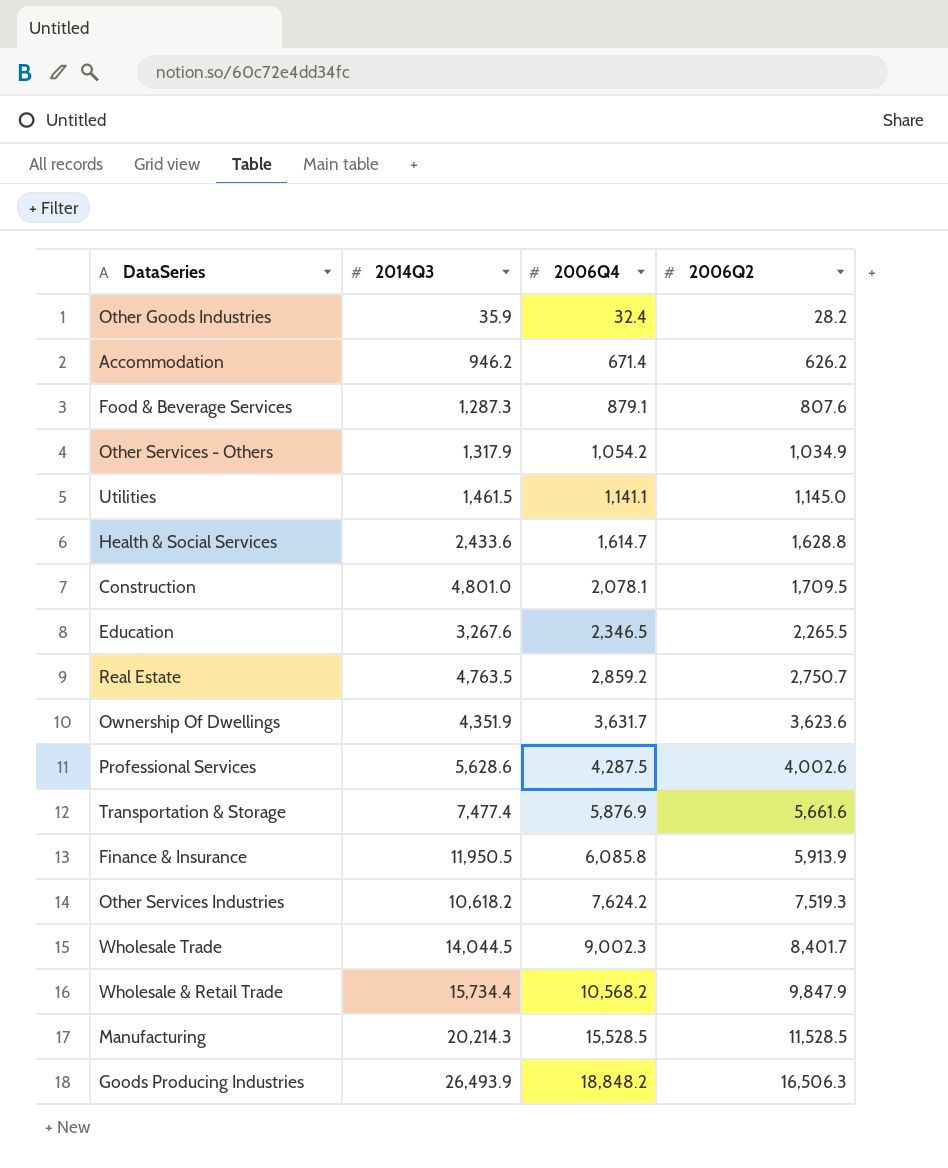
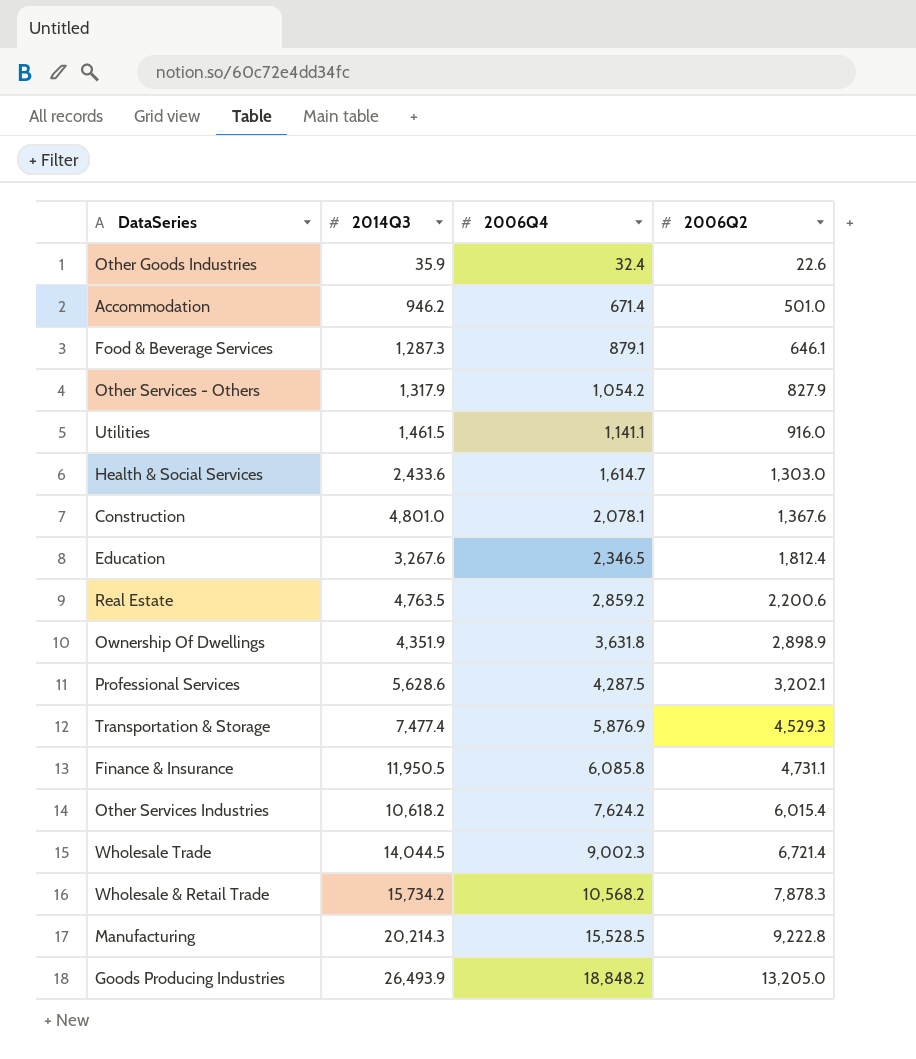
Other Goods Industries | 2006Q2: 28.2 -> 22.6
Accommodation | 2006Q2: 626.2 -> 501.0
Food & Beverage Services | 2006Q2: 807.6 -> 646.1
Other Services - Others | 2006Q2: 1,034.9 -> 827.9
Utilities | 2006Q2: 1,145.0 -> 916.0
Health & Social Services | 2006Q2: 1,628.8 -> 1,303.0
Construction | 2006Q2: 1,709.5 -> 1,367.6
Education | 2006Q2: 2,265.5 -> 1,812.4
Real Estate | 2006Q2: 2,750.7 -> 2,200.6
Ownership Of Dwellings | 2006Q4: 3,631.7 -> 3,631.8
Ownership Of Dwellings | 2006Q2: 3,623.6 -> 2,898.9
Professional Services | 2006Q2: 4,002.6 -> 3,202.1
Transportation & Storage | 2006Q2: 5,661.6 -> 4,529.3
Finance & Insurance | 2006Q2: 5,913.9 -> 4,731.1
Other Services Industries | 2006Q2: 7,519.3 -> 6,015.4
Wholesale Trade | 2006Q2: 8,401.7 -> 6,721.4
Wholesale & Retail Trade | 2014Q3: 15,734.4 -> 15,734.2
Wholesale & Retail Trade | 2006Q2: 9,847.9 -> 7,878.3
Manufacturing | 2006Q2: 11,528.5 -> 9,222.8
Goods Producing Industries | 2006Q2: 16,506.3 -> 13,205.0

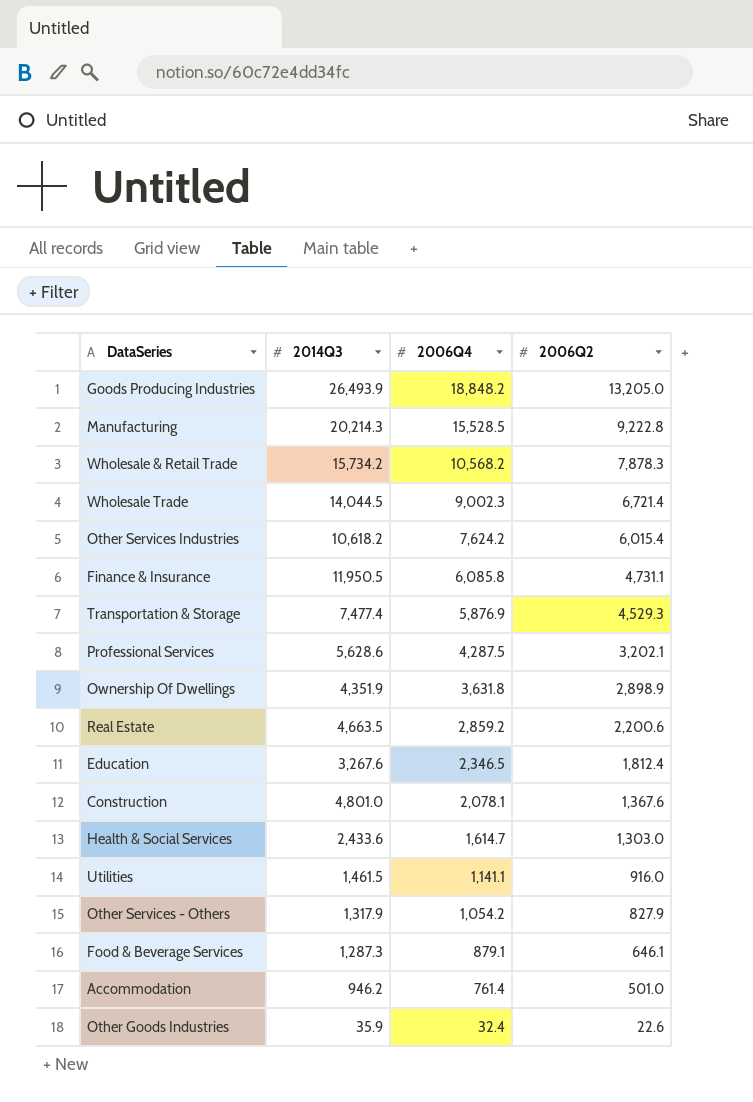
row order: 2006Q4 ascending -> 2006Q4 descending
Real Estate | 2014Q3: 4,763.5 -> 4,663.5
Accommodation | 2006Q4: 671.4 -> 761.4

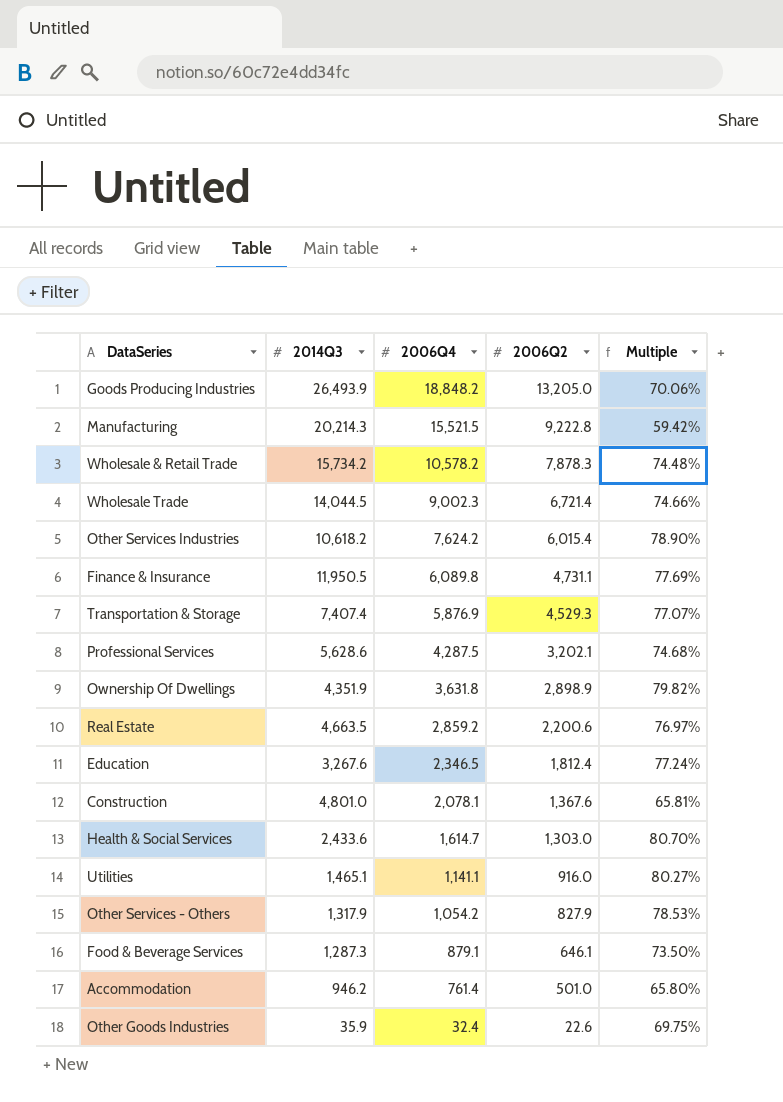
column Multiple | formula: none -> [2006Q2] / [2006Q4]
Manufacturing | 2006Q4: 15,528.5 -> 15,521.5
Wholesale & Retail Trade | 2006Q4: 10,568.2 -> 10,578.2
Finance & Insurance | 2006Q4: 6,085.8 -> 6,089.8
Transportation & Storage | 2014Q3: 7,477.4 -> 7,407.4
Utilities | 2014Q3: 1,461.5 -> 1,465.1

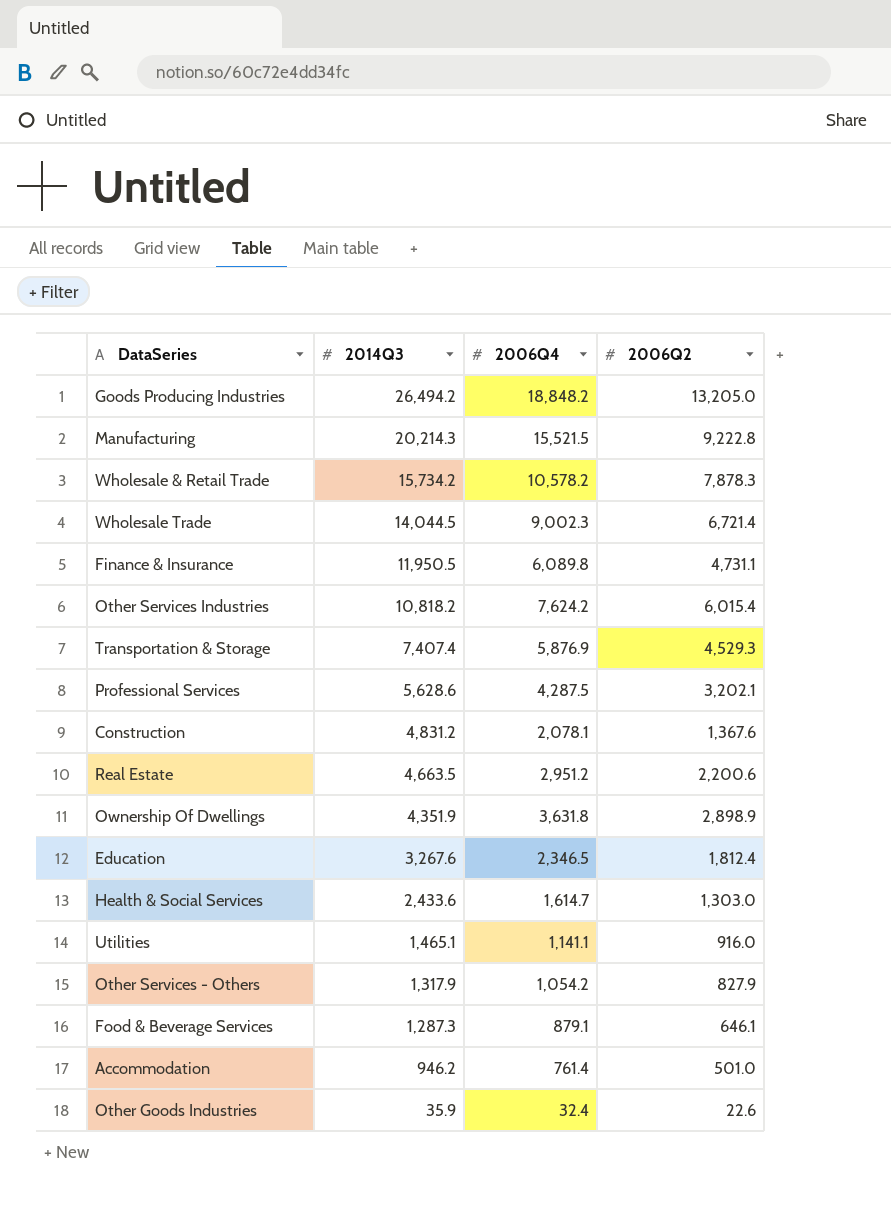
row order: 2006Q4 descending -> 2014Q3 descending
column Multiple | formula: [2006Q2] / [2006Q4] -> none
Goods Producing Industries | 2014Q3: 26,493.9 -> 26,494.2
Other Services Industries | 2014Q3: 10,618.2 -> 10,818.2
Construction | 2014Q3: 4,801.0 -> 4,831.2
Real Estate | 2006Q4: 2,859.2 -> 2,951.2

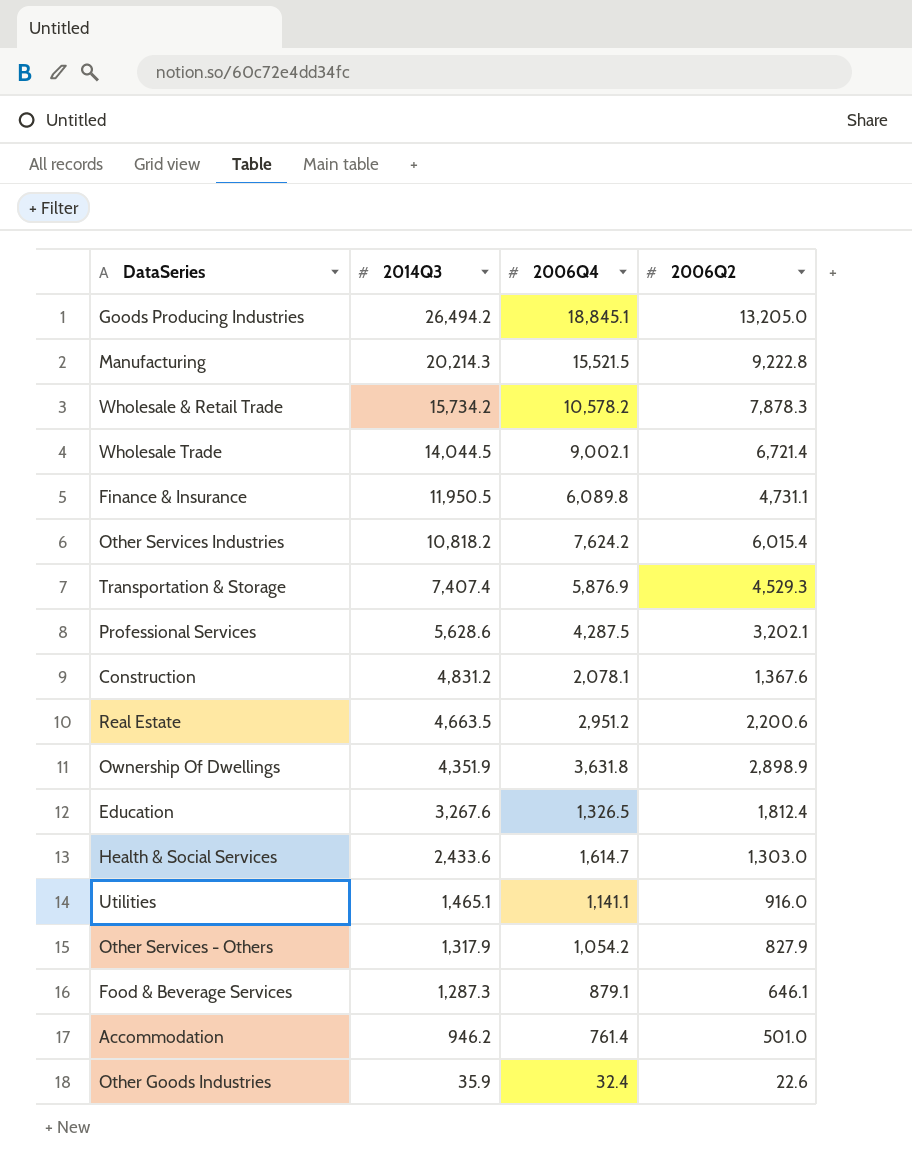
Goods Producing Industries | 2006Q4: 18,848.2 -> 18,845.1
Wholesale Trade | 2006Q4: 9,002.3 -> 9,002.1
Education | 2006Q4: 2,346.5 -> 1,326.5

